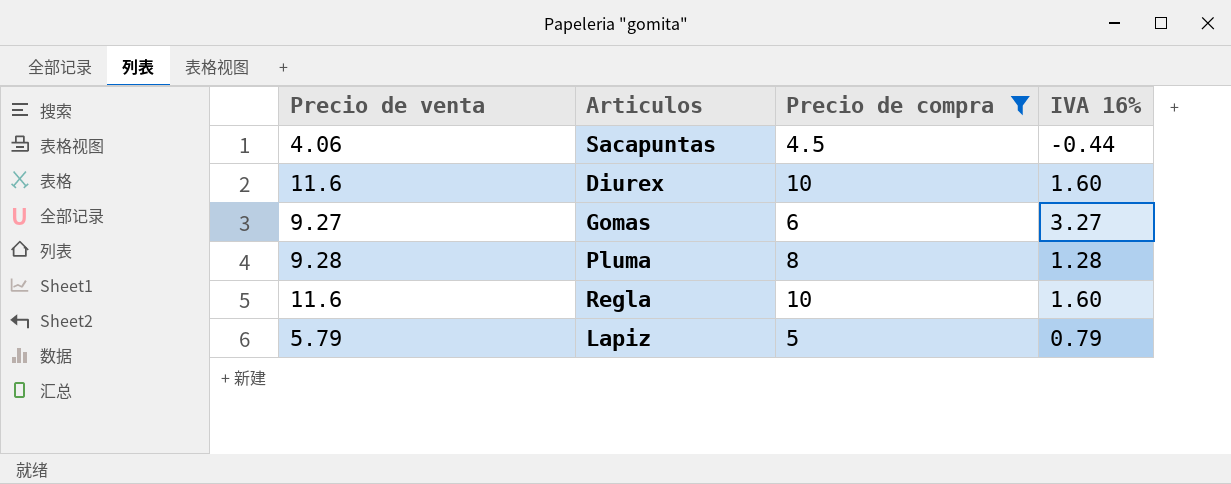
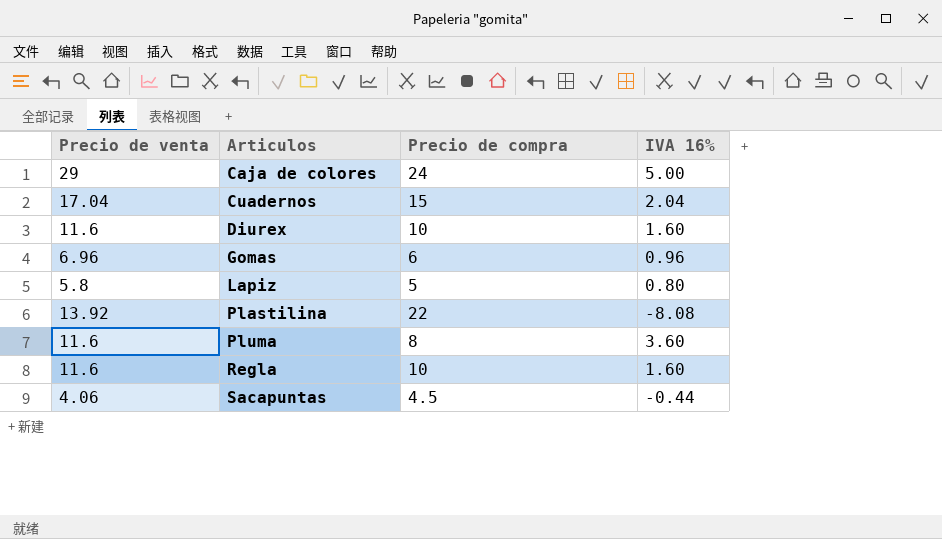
filter: Precio de compra <= 10 -> none
row order: none -> Articulos ascending
Gomas | Precio de venta: 9.27 -> 6.96
Gomas | IVA 16%: 3.27 -> 0.96
Lapiz | Precio de venta: 5.79 -> 5.8
Lapiz | IVA 16%: 0.79 -> 0.80
Pluma | Precio de venta: 9.28 -> 11.6
Pluma | IVA 16%: 1.28 -> 3.60

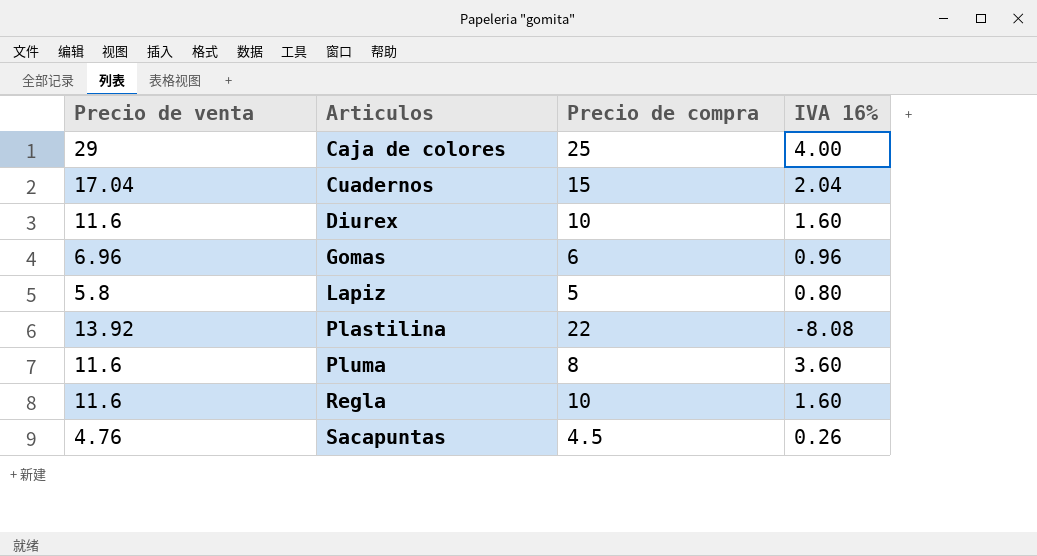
Caja de colores | Precio de compra: 24 -> 25
Caja de colores | IVA 16%: 5.00 -> 4.00
Sacapuntas | Precio de venta: 4.06 -> 4.76
Sacapuntas | IVA 16%: -0.44 -> 0.26

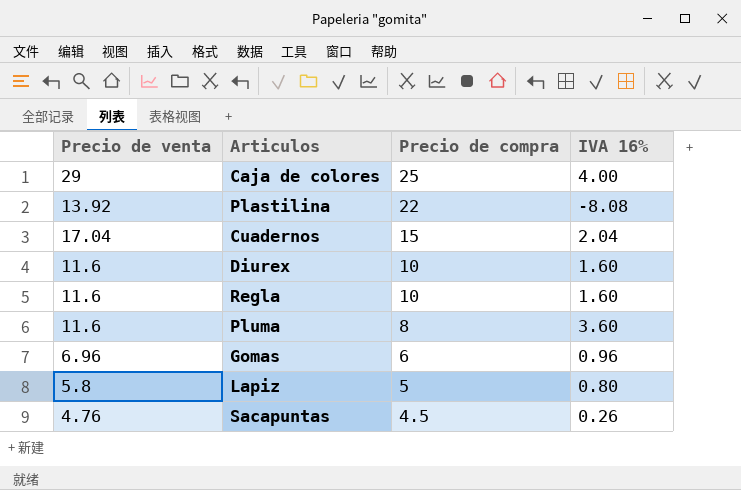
row order: Articulos ascending -> Precio de compra descending

